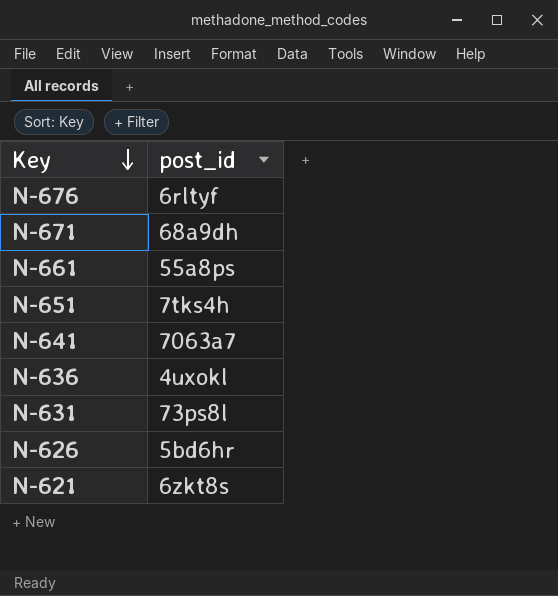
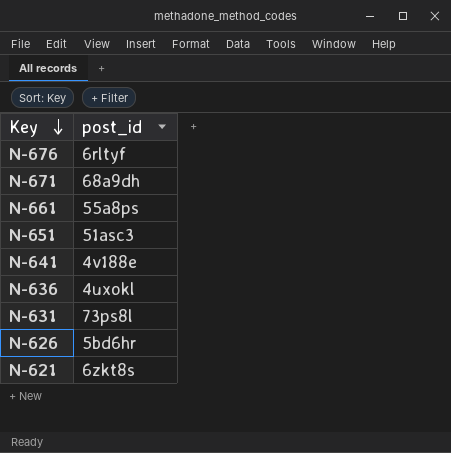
N-651 | post_id: 7tks4h -> 51asc3
N-641 | post_id: 7063a7 -> 4v188e

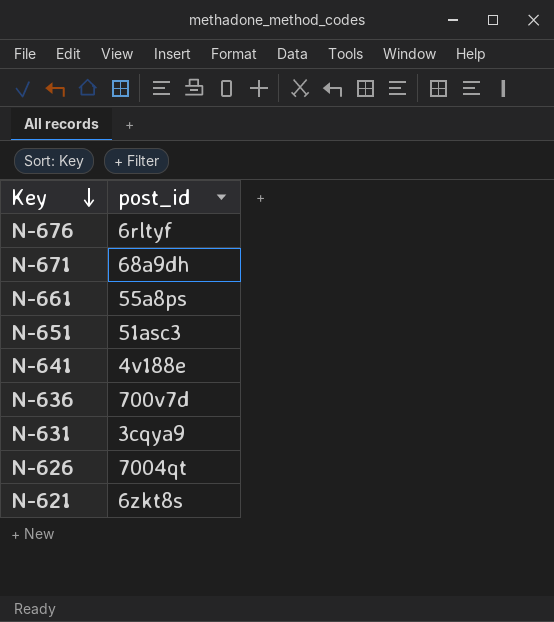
N-636 | post_id: 4uxokl -> 700v7d
N-631 | post_id: 73ps8l -> 3cqya9
N-626 | post_id: 5bd6hr -> 7004qt

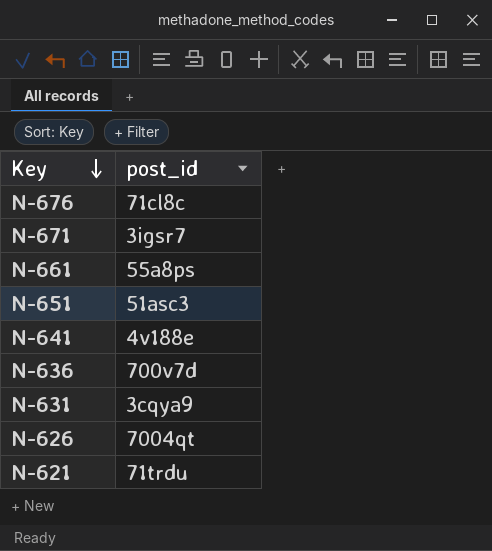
N-676 | post_id: 6rltyf -> 71cl8c
N-671 | post_id: 68a9dh -> 3igsr7
N-621 | post_id: 6zkt8s -> 71trdu

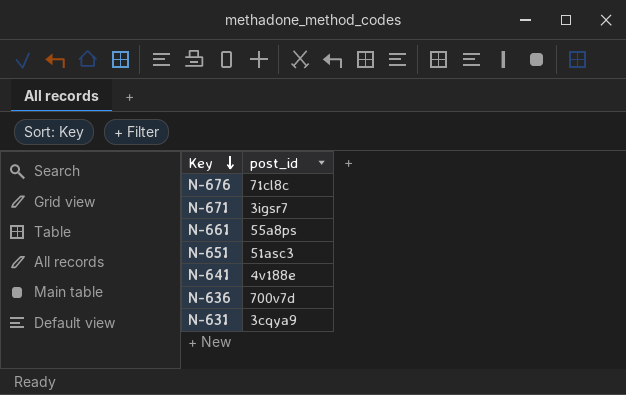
row N-626: 7004qt -> none
row N-621: 71trdu -> none

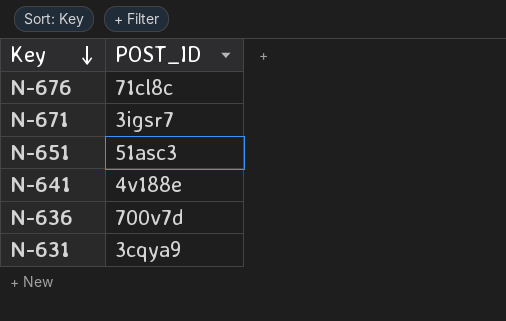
column name: post_id -> POST_ID
row N-661: 55a8ps -> none

